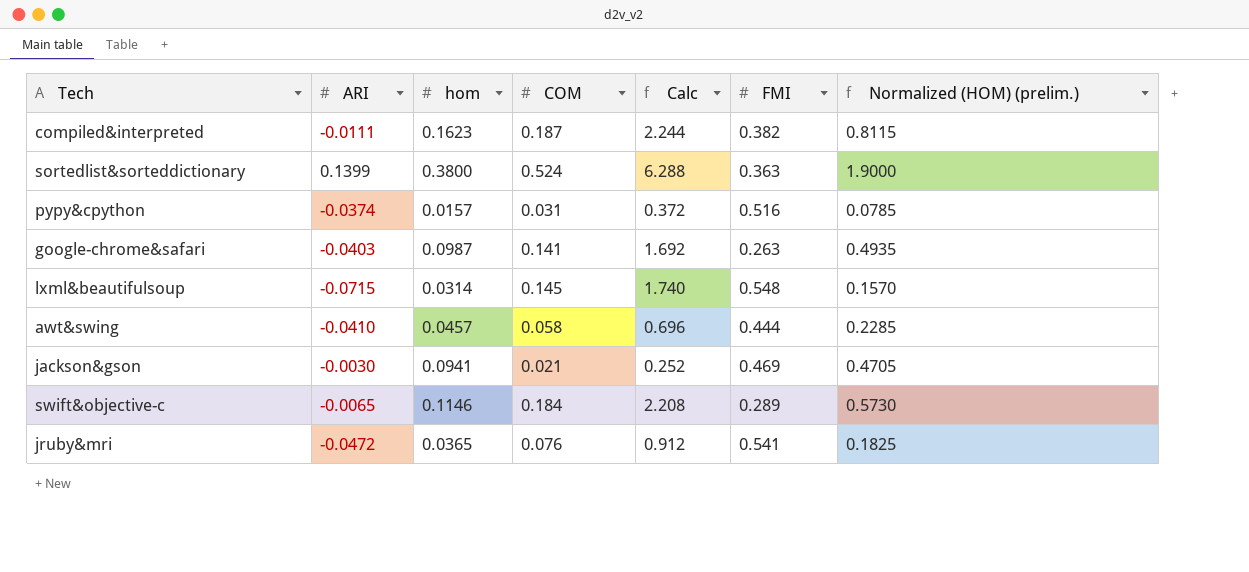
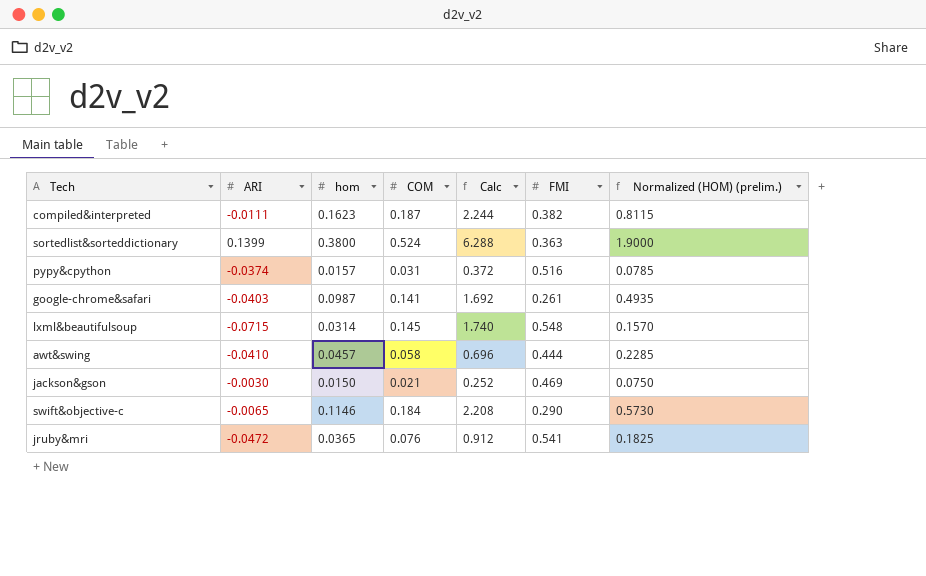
google-chrome&safari | FMI: 0.263 -> 0.261
jackson&gson | hom: 0.0941 -> 0.0150
jackson&gson | Normalized (HOM) (prelim.): 0.4705 -> 0.0750
swift&objective-c | FMI: 0.289 -> 0.290

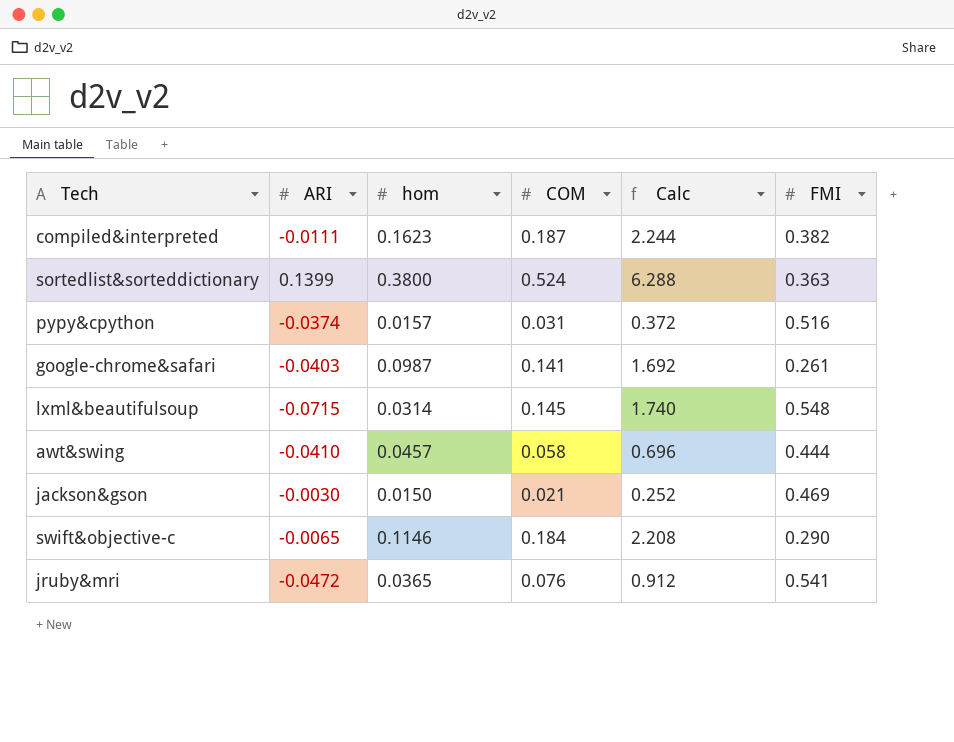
column Normalized (HOM) (prelim.) | formula: [hom] * 5 -> none

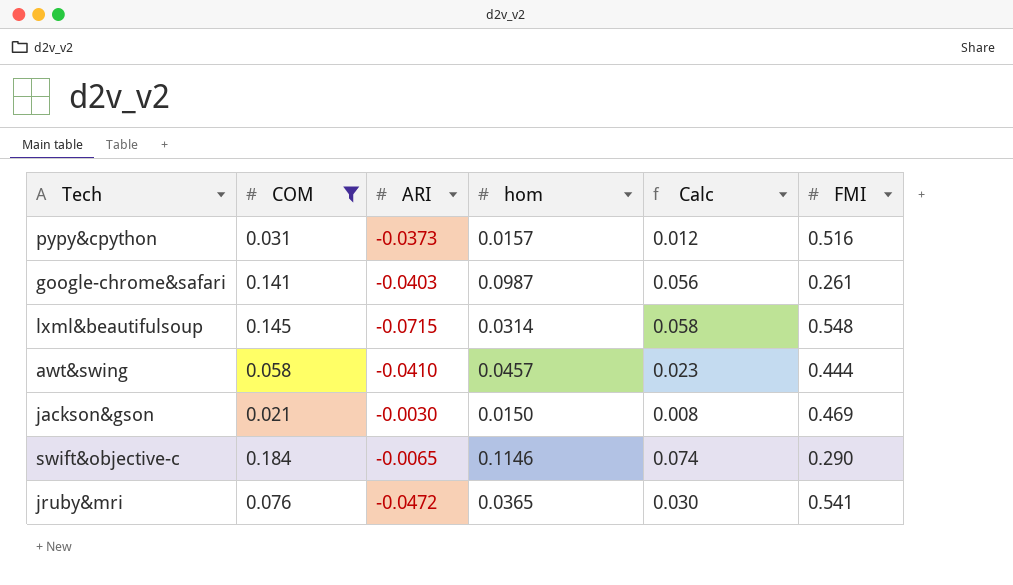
filter: none -> COM <= 0.184
column COM | position: 4 -> 2
column Calc | formula: [COM] * 12 -> [COM] * 0.4
pypy&cpython | ARI: -0.0374 -> -0.0373

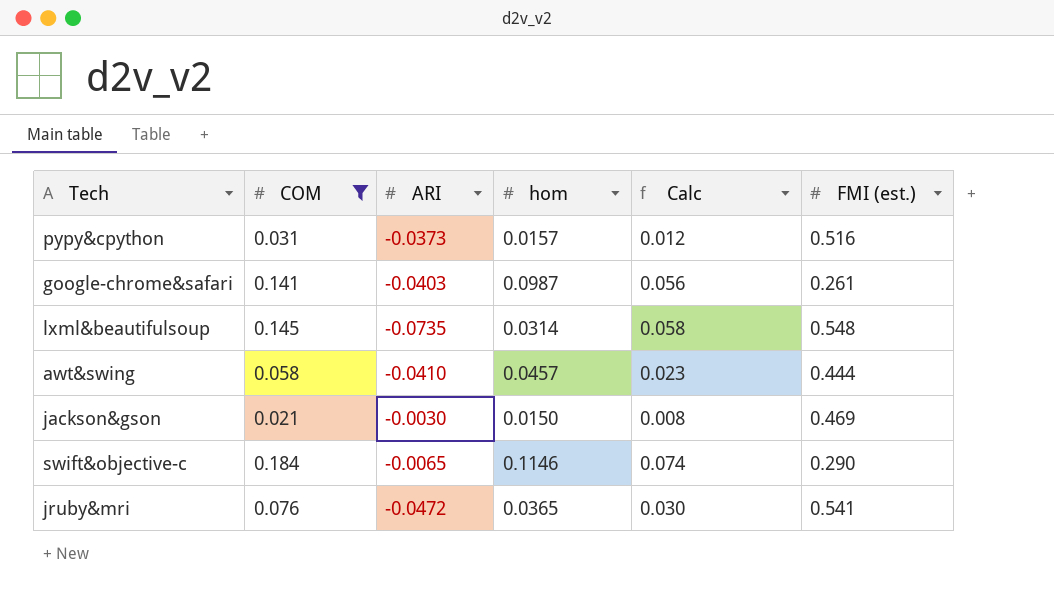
column name: FMI -> FMI (est.)
lxml&beautifulsoup | ARI: -0.0715 -> -0.0735

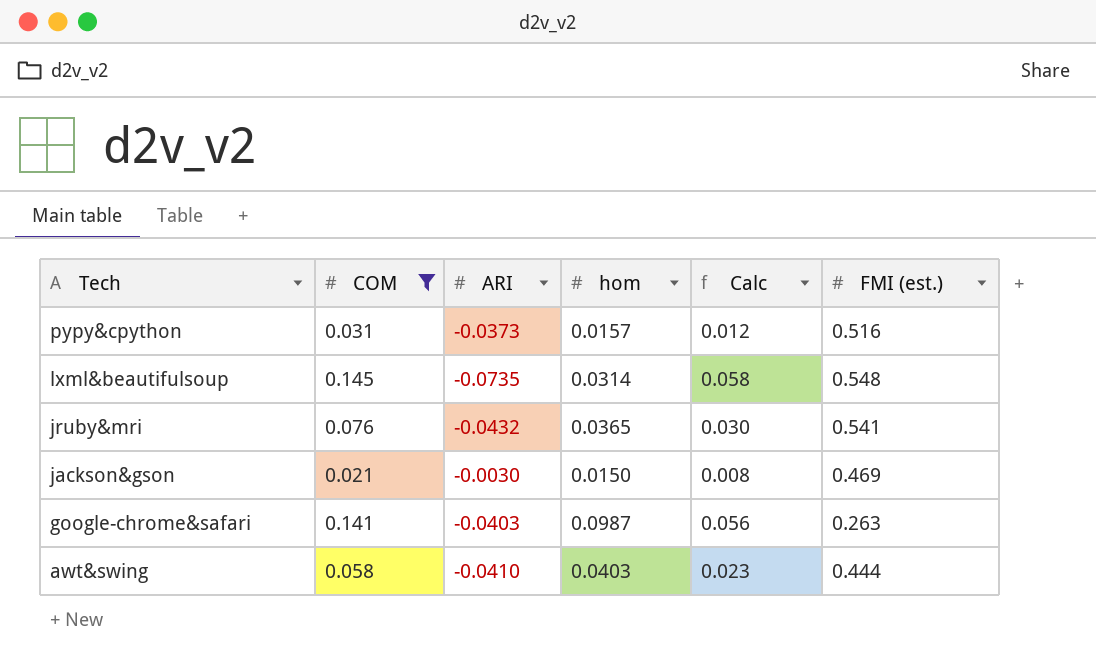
row order: none -> Tech descending
row swift&objective-c: 0.184 | -0.0065 | 0.1146 | 0.074 | 0.290 -> none
jruby&mri | ARI: -0.0472 -> -0.0432
google-chrome&safari | FMI (est.): 0.261 -> 0.263
awt&swing | hom: 0.0457 -> 0.0403

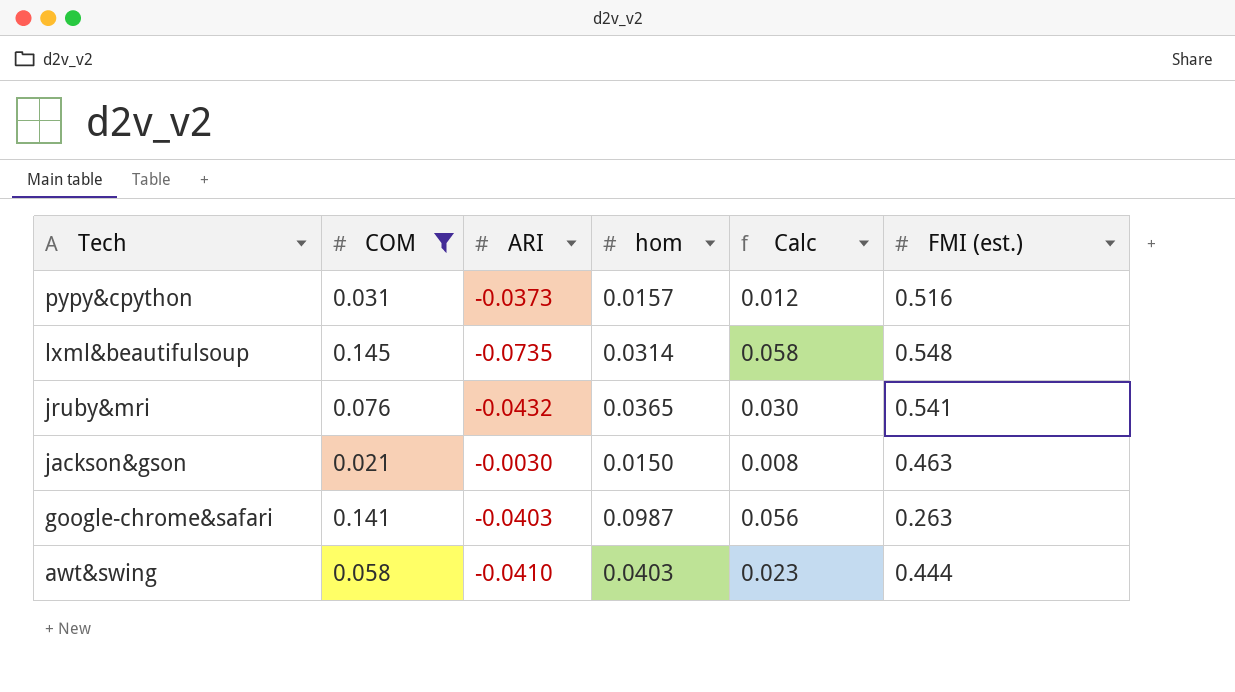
jackson&gson | FMI (est.): 0.469 -> 0.463

